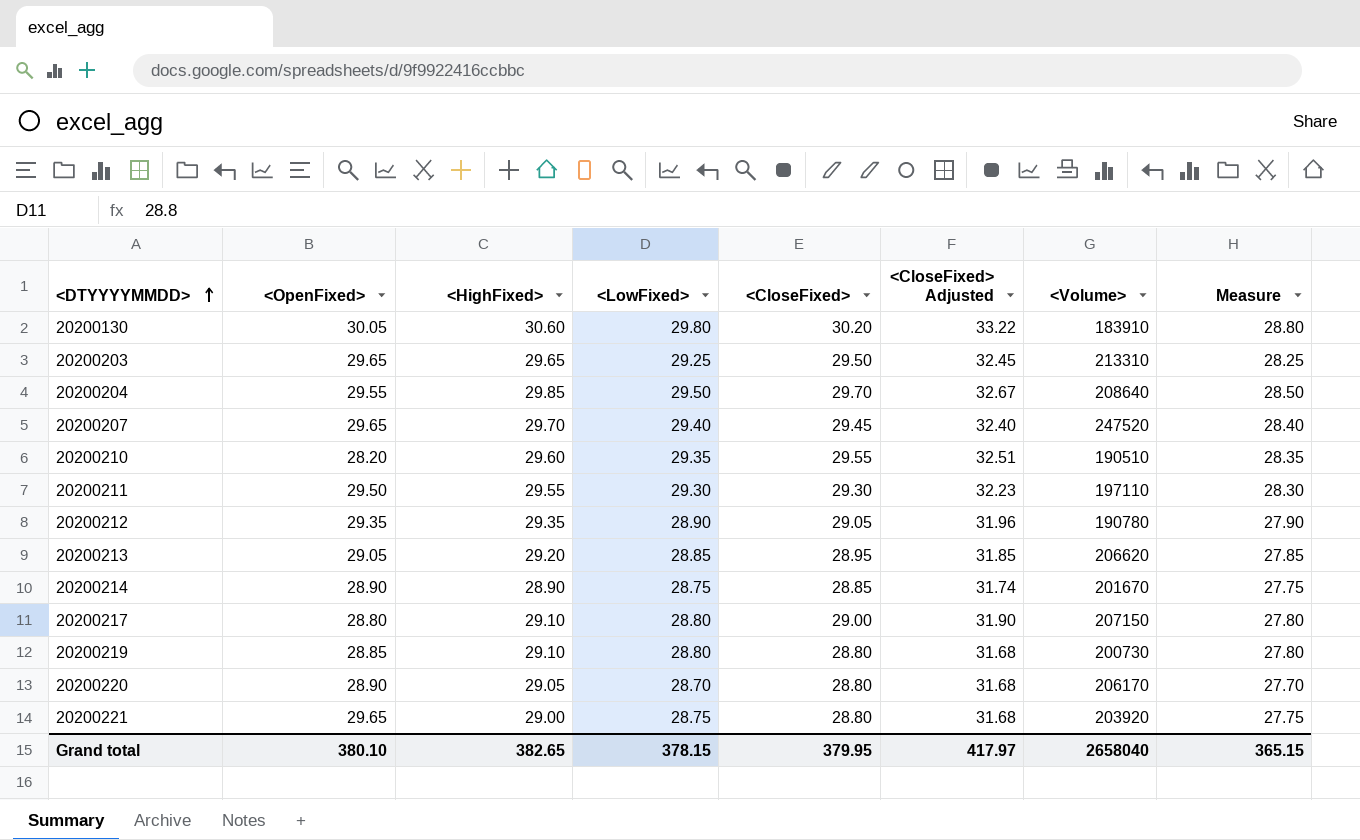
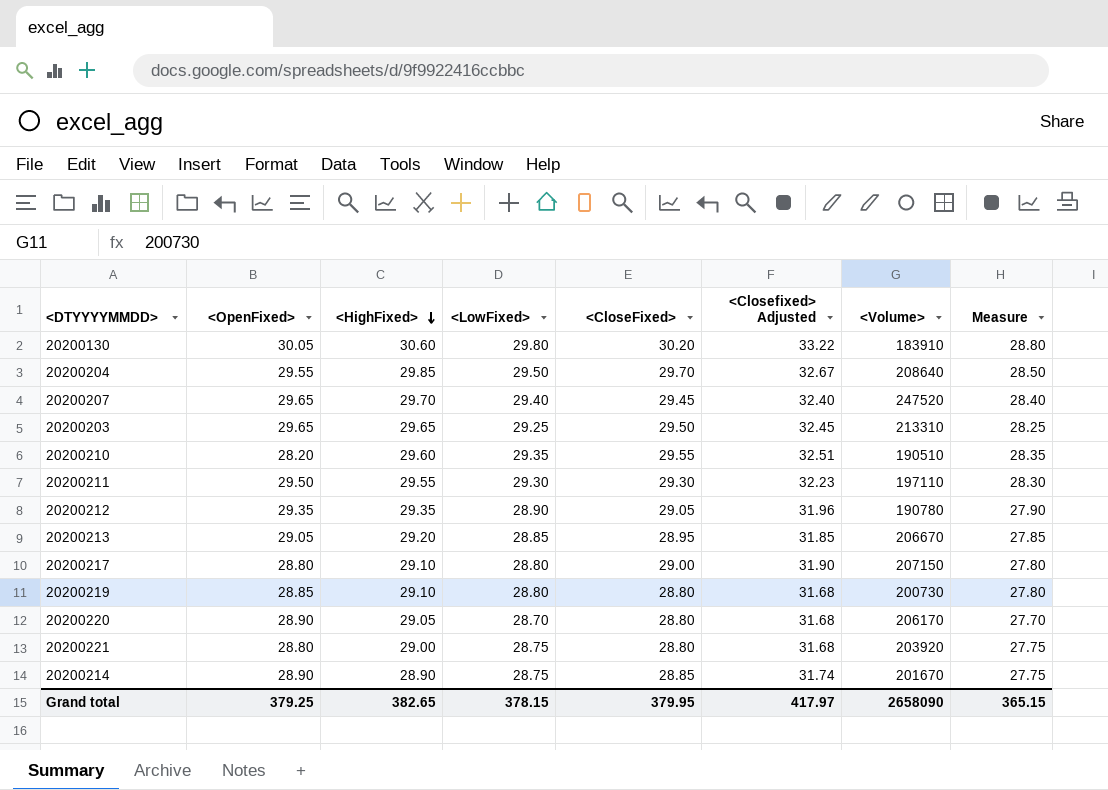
row order: <DTYYYYMMDD> ascending -> <HighFixed> descending
column name: <CloseFixed> Adjusted -> <Closefixed> Adjusted
20200213 | <Volume>: 206620 -> 206670
20200221 | <OpenFixed>: 29.65 -> 28.80
Grand total | <OpenFixed>: 380.10 -> 379.25
Grand total | <Volume>: 2658040 -> 2658090

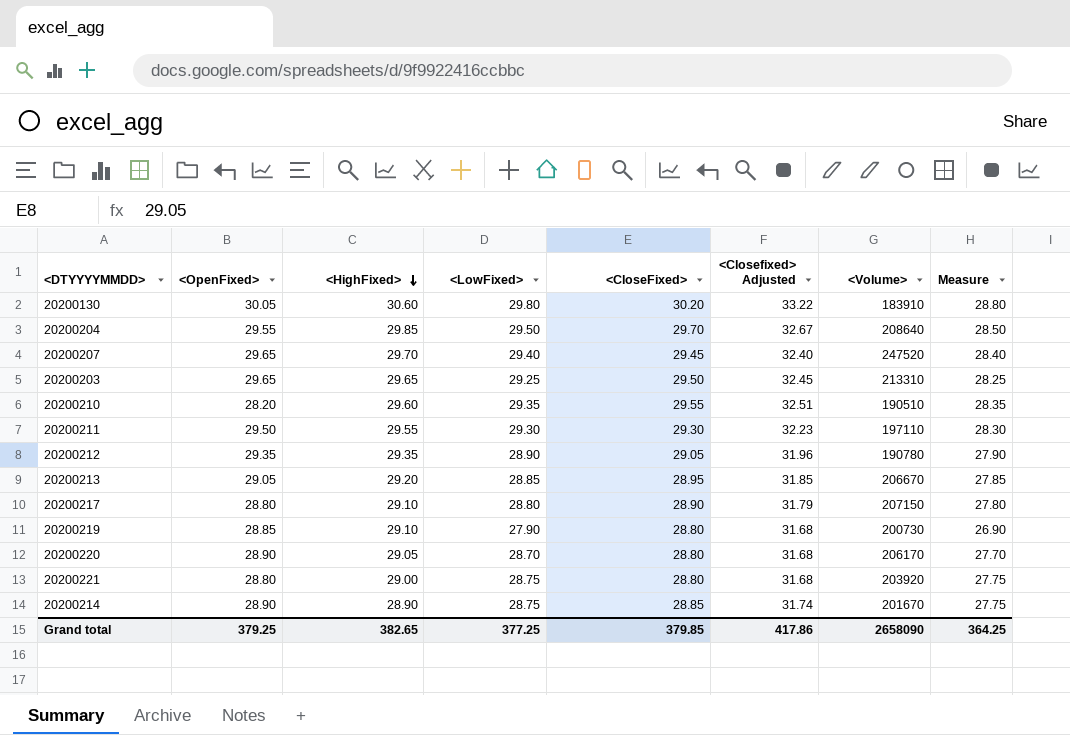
20200217 | <CloseFixed>: 29.00 -> 28.90
20200217 | <Closefixed> Adjusted: 31.90 -> 31.79
20200219 | <LowFixed>: 28.80 -> 27.90
20200219 | Measure: 27.80 -> 26.90
Grand total | <LowFixed>: 378.15 -> 377.25
Grand total | <CloseFixed>: 379.95 -> 379.85
Grand total | <Closefixed> Adjusted: 417.97 -> 417.86
Grand total | Measure: 365.15 -> 364.25

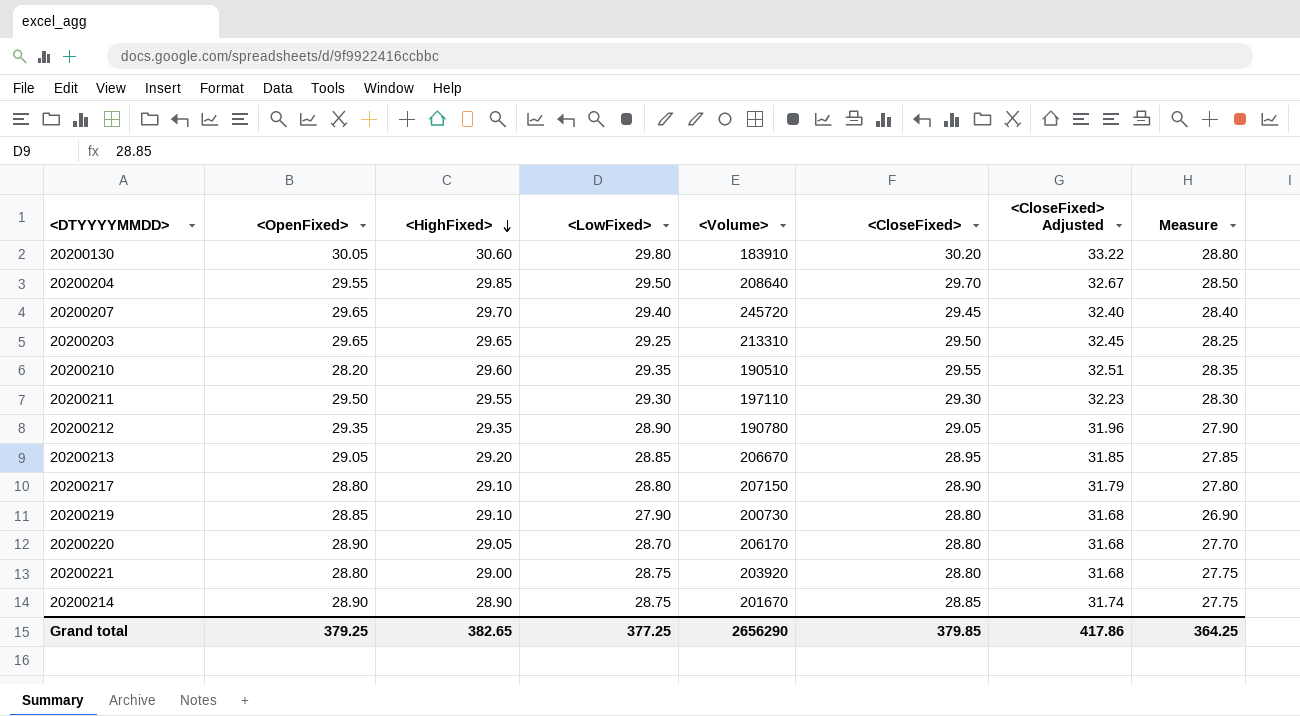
column <Volume> | position: 7 -> 5
column name: <Closefixed> Adjusted -> <CloseFixed> Adjusted
20200207 | <Volume>: 247520 -> 245720
Grand total | <Volume>: 2658090 -> 2656290

